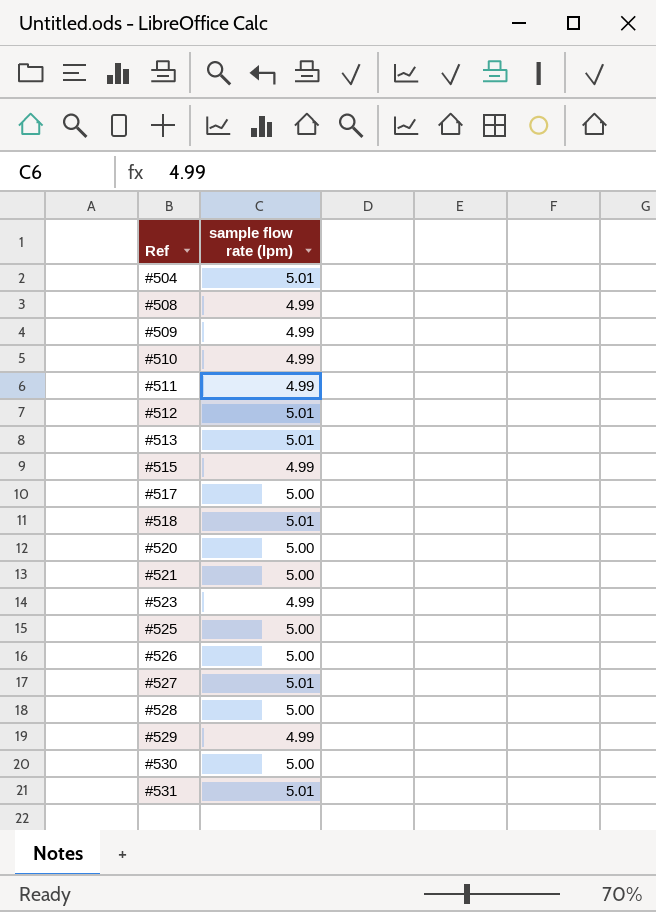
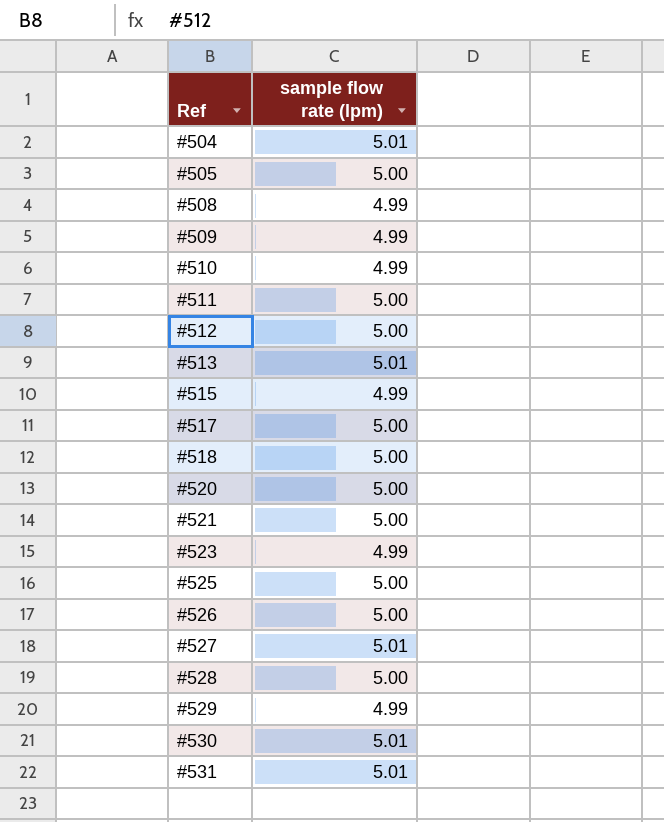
row #505: none -> 5.00
#511 | sample flow rate (lpm): 4.99 -> 5.00
#512 | sample flow rate (lpm): 5.01 -> 5.00
#518 | sample flow rate (lpm): 5.01 -> 5.00
#530 | sample flow rate (lpm): 5.00 -> 5.01

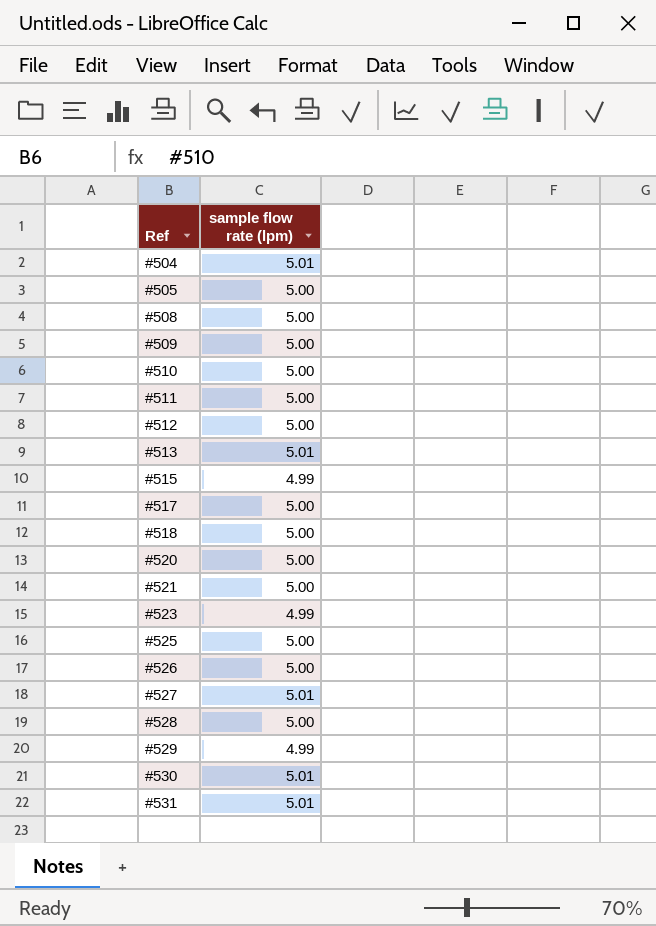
#508 | sample flow rate (lpm): 4.99 -> 5.00
#509 | sample flow rate (lpm): 4.99 -> 5.00
#510 | sample flow rate (lpm): 4.99 -> 5.00

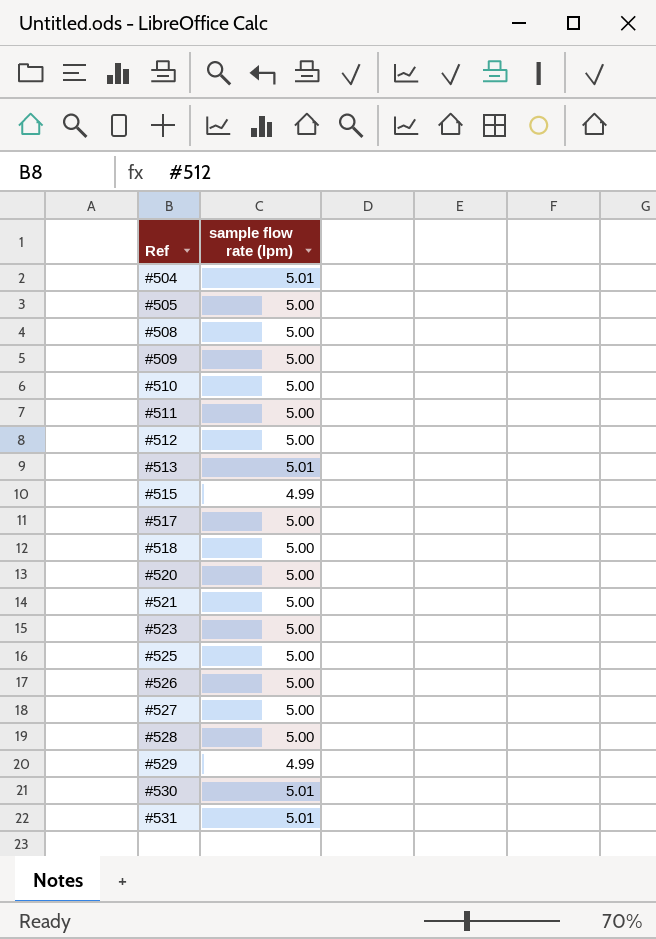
#523 | sample flow rate (lpm): 4.99 -> 5.00
#527 | sample flow rate (lpm): 5.01 -> 5.00

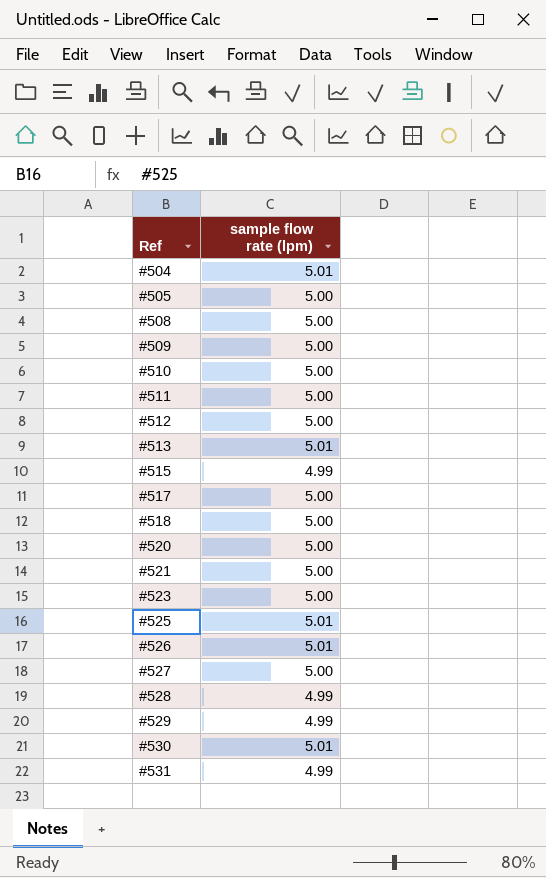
#525 | sample flow rate (lpm): 5.00 -> 5.01
#526 | sample flow rate (lpm): 5.00 -> 5.01
#528 | sample flow rate (lpm): 5.00 -> 4.99
#531 | sample flow rate (lpm): 5.01 -> 4.99

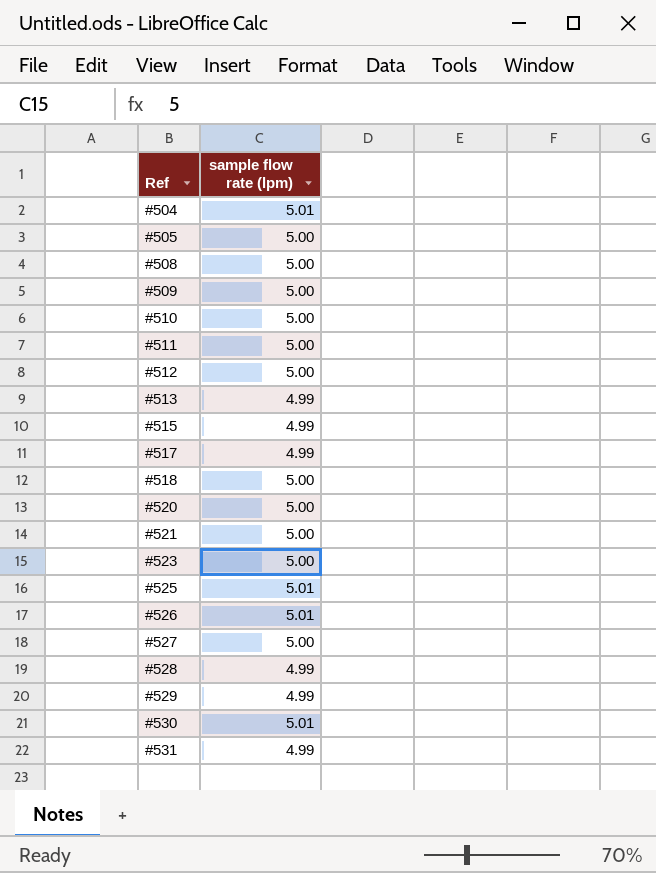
#513 | sample flow rate (lpm): 5.01 -> 4.99
#517 | sample flow rate (lpm): 5.00 -> 4.99

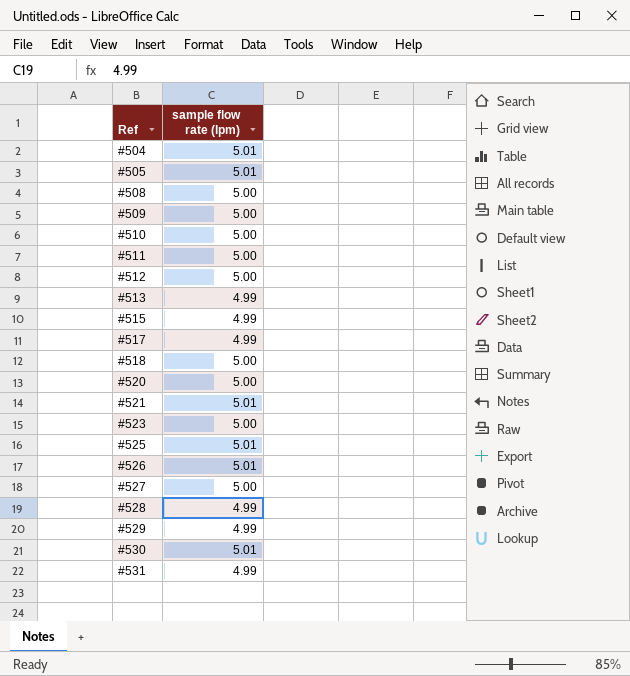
#505 | sample flow rate (lpm): 5.00 -> 5.01
#521 | sample flow rate (lpm): 5.00 -> 5.01

